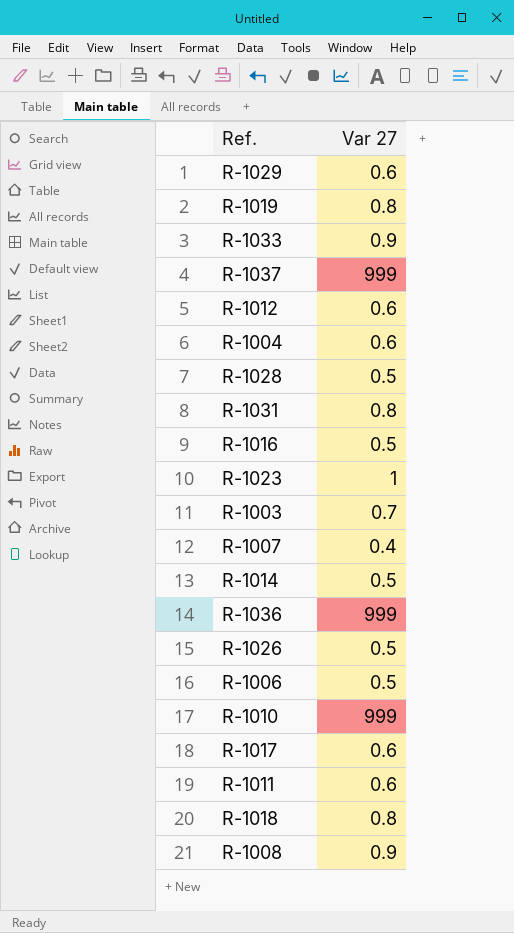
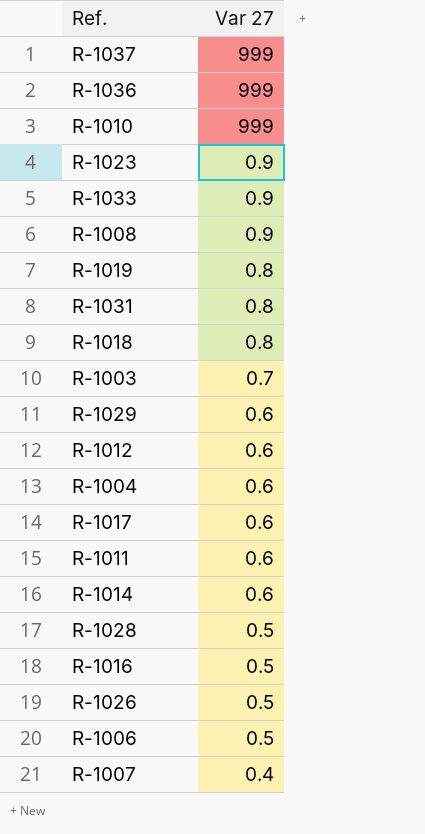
row order: none -> Var 27 descending
R-1023 | Var 27: 1 -> 0.9
R-1014 | Var 27: 0.5 -> 0.6

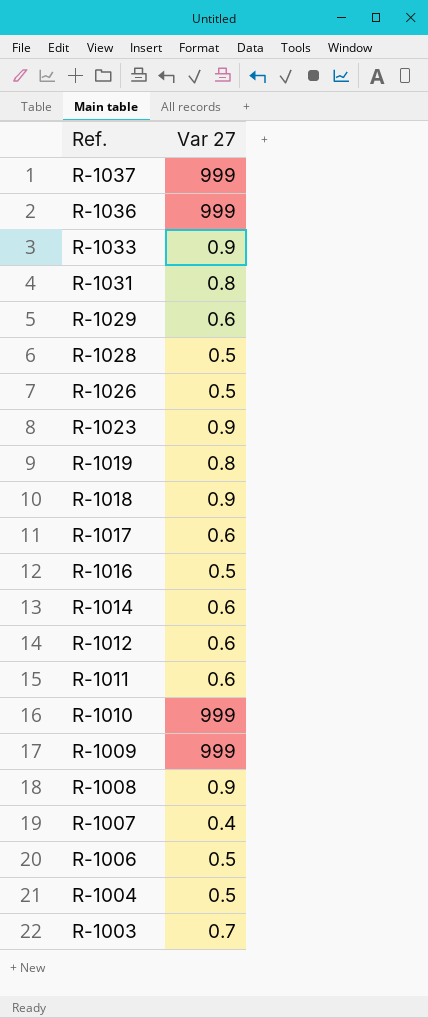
row order: Var 27 descending -> Ref. descending
R-1018 | Var 27: 0.8 -> 0.9
row R-1009: none -> 999
R-1004 | Var 27: 0.6 -> 0.5

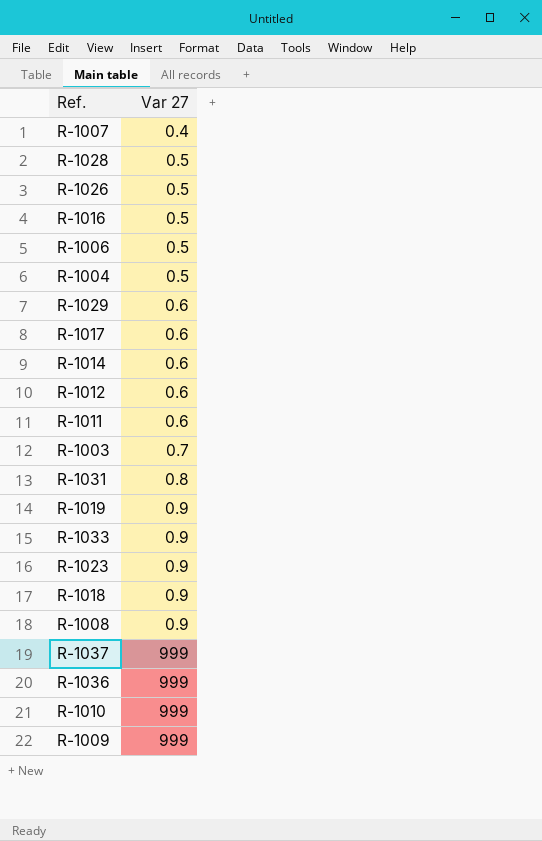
row order: Ref. descending -> Var 27 ascending
R-1019 | Var 27: 0.8 -> 0.9

